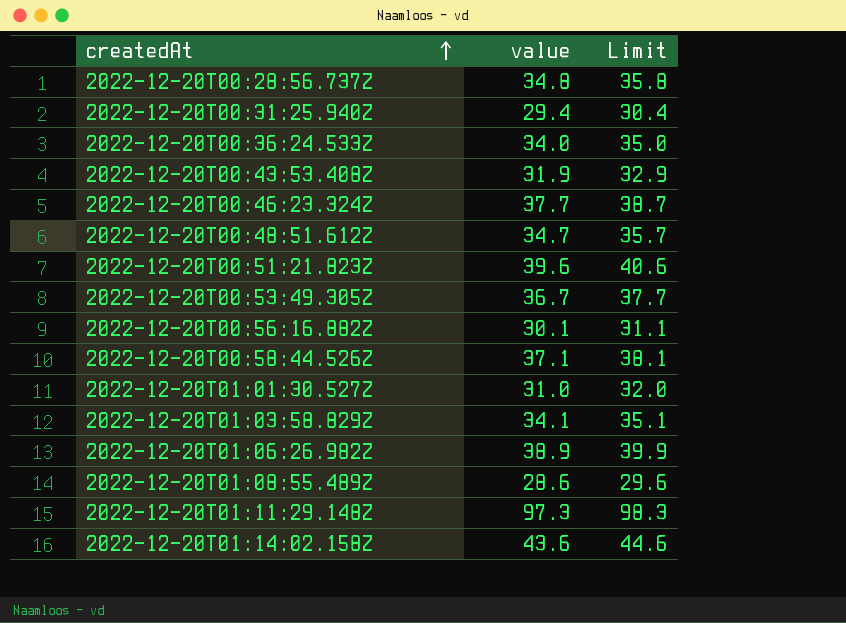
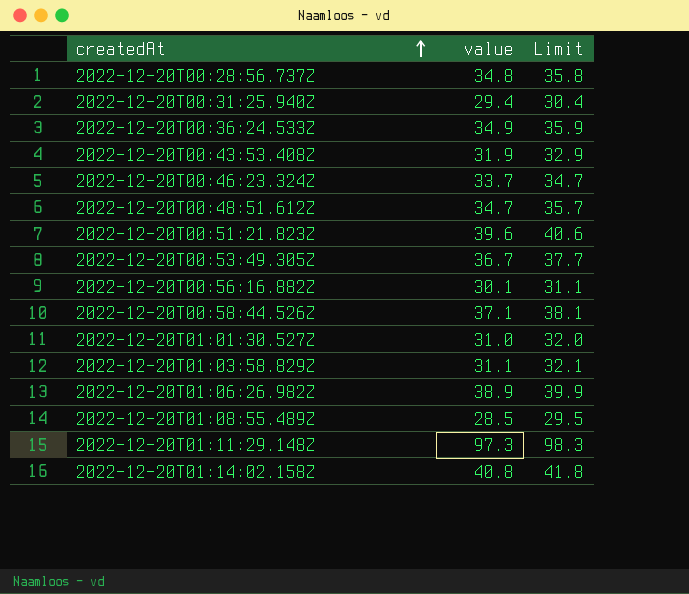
2022-12-20T00:36:24.533Z | value: 34.0 -> 34.9
2022-12-20T00:36:24.533Z | Limit: 35.0 -> 35.9
2022-12-20T00:46:23.324Z | value: 37.7 -> 33.7
2022-12-20T00:46:23.324Z | Limit: 38.7 -> 34.7
2022-12-20T01:03:58.829Z | value: 34.1 -> 31.1
2022-12-20T01:03:58.829Z | Limit: 35.1 -> 32.1
2022-12-20T01:08:55.489Z | value: 28.6 -> 28.5
2022-12-20T01:08:55.489Z | Limit: 29.6 -> 29.5
2022-12-20T01:14:02.158Z | value: 43.6 -> 40.8
2022-12-20T01:14:02.158Z | Limit: 44.6 -> 41.8

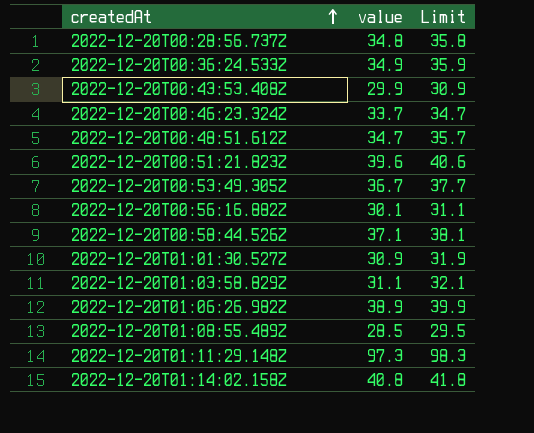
row 2022-12-20T00:31:25.940Z: 29.4 | 30.4 -> none
2022-12-20T00:43:53.408Z | value: 31.9 -> 29.9
2022-12-20T00:43:53.408Z | Limit: 32.9 -> 30.9
2022-12-20T01:01:30.527Z | value: 31.0 -> 30.9
2022-12-20T01:01:30.527Z | Limit: 32.0 -> 31.9

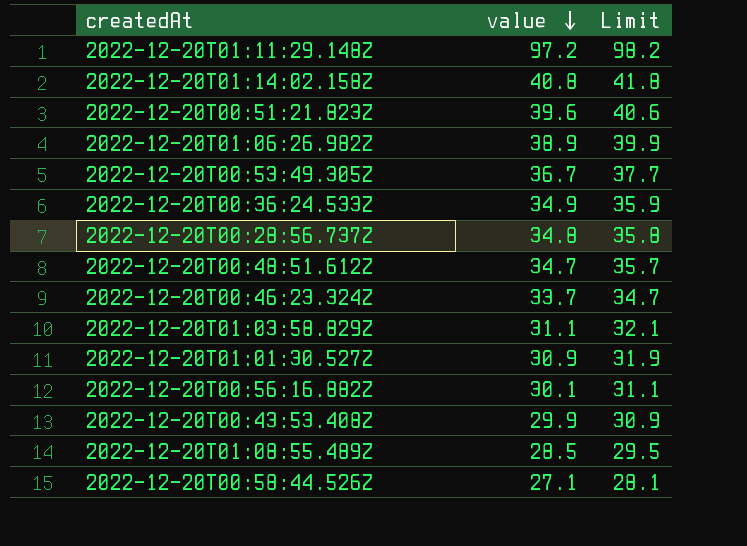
row order: createdAt ascending -> value descending
2022-12-20T01:11:29.148Z | value: 97.3 -> 97.2
2022-12-20T01:11:29.148Z | Limit: 98.3 -> 98.2
2022-12-20T00:58:44.526Z | value: 37.1 -> 27.1
2022-12-20T00:58:44.526Z | Limit: 38.1 -> 28.1

